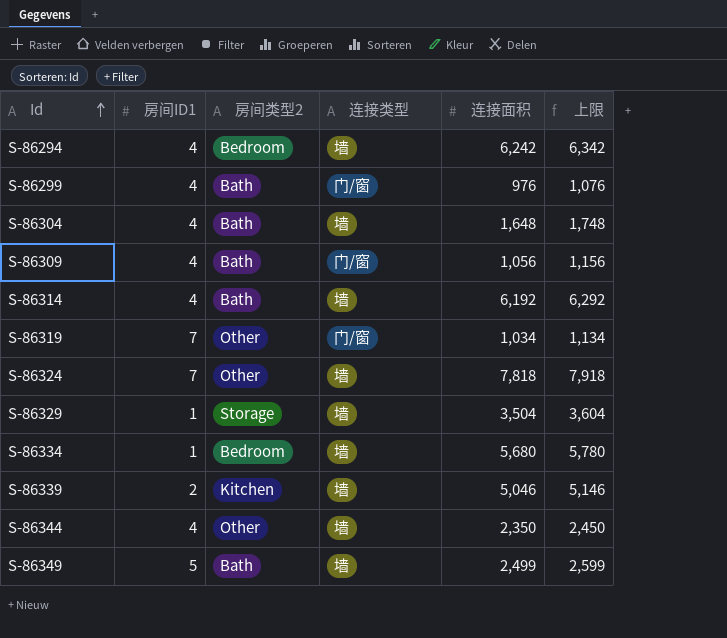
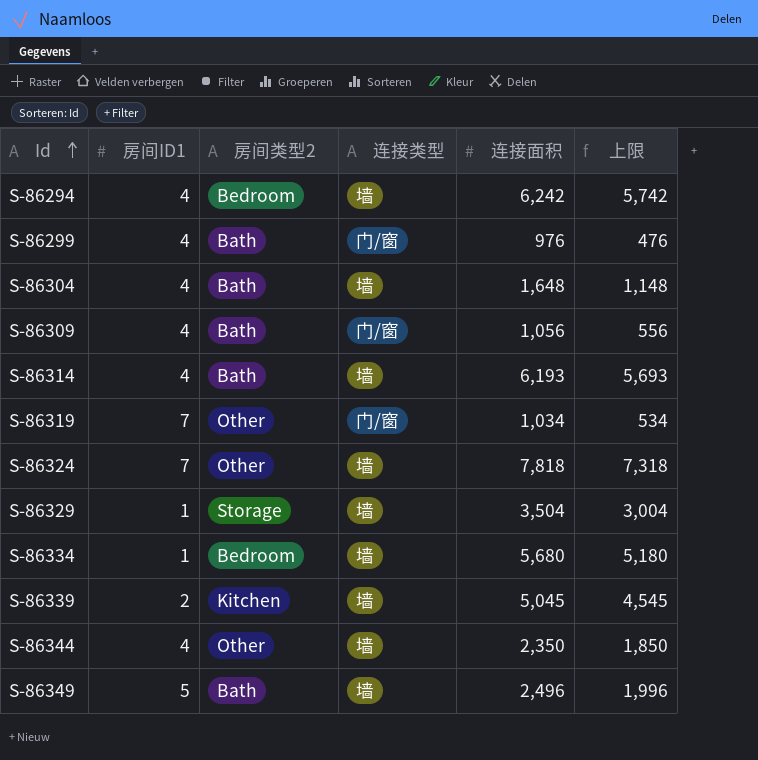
column 上限 | formula: [连接面积] + 100 -> [连接面积] - 500
S-86314 | 连接面积: 6,192 -> 6,193
S-86339 | 连接面积: 5,046 -> 5,045
S-86349 | 连接面积: 2,499 -> 2,496

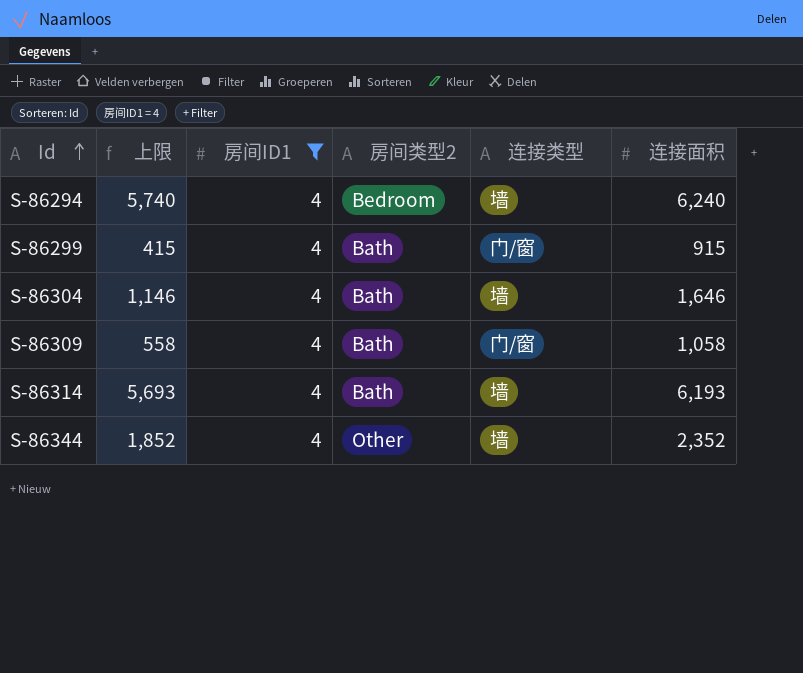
filter: none -> 房间ID1 = 4
column 上限 | position: 6 -> 2
S-86294 | 上限: 5,742 -> 5,740
S-86294 | 连接面积: 6,242 -> 6,240
S-86299 | 上限: 476 -> 415
S-86299 | 连接面积: 976 -> 915
S-86304 | 上限: 1,148 -> 1,146
S-86304 | 连接面积: 1,648 -> 1,646
S-86309 | 上限: 556 -> 558
S-86309 | 连接面积: 1,056 -> 1,058
S-86344 | 上限: 1,850 -> 1,852
S-86344 | 连接面积: 2,350 -> 2,352

